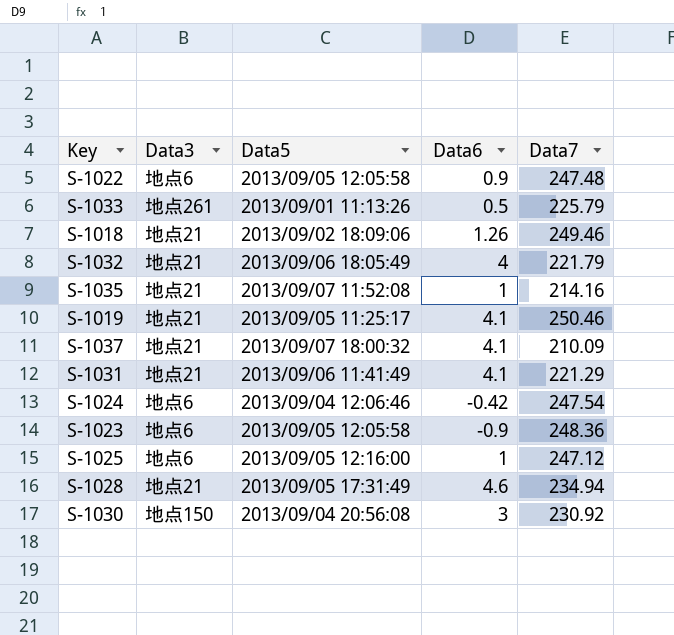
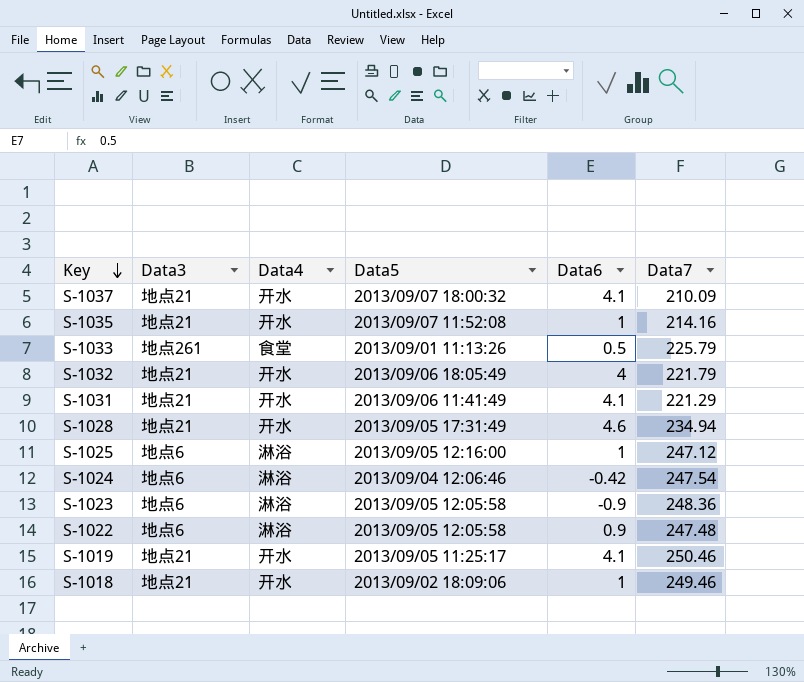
row order: none -> Key descending
column Data4 | position: none -> 3
row S-1030: 地点150 | 2013/09/04 20:56:08 | 3 | 230.92 -> none
S-1018 | Data6: 1.26 -> 1

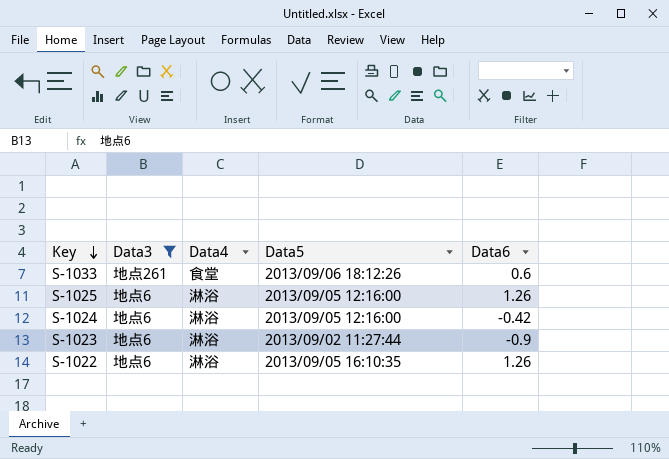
filter: none -> Data3 != 地点21
column Data7 | position: 6 -> none
S-1033 | Data5: 2013/09/01 11:13:26 -> 2013/09/06 18:12:26
S-1033 | Data6: 0.5 -> 0.6
S-1025 | Data6: 1 -> 1.26
S-1024 | Data5: 2013/09/04 12:06:46 -> 2013/09/05 12:16:00
S-1023 | Data5: 2013/09/05 12:05:58 -> 2013/09/02 11:27:44
S-1022 | Data5: 2013/09/05 12:05:58 -> 2013/09/05 16:10:35
S-1022 | Data6: 0.9 -> 1.26

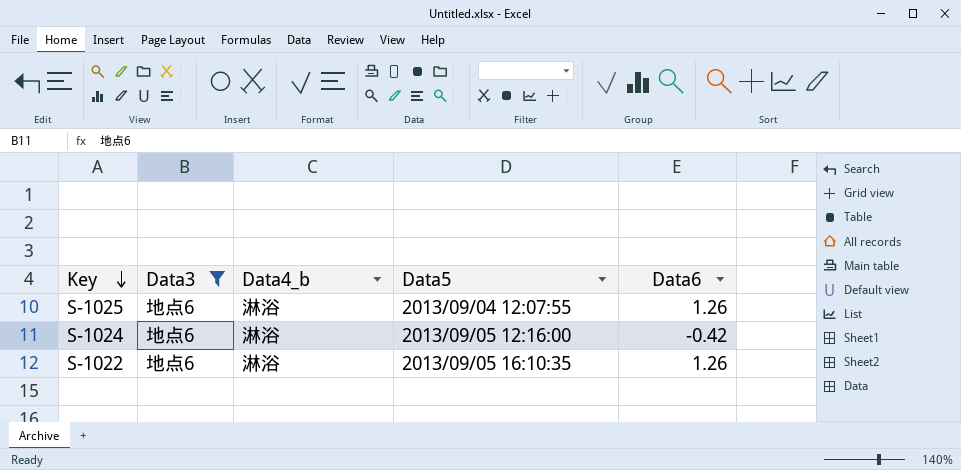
column name: Data4 -> Data4_b
row S-1033: 地点261 | 食堂 | 2013/09/06 18:12:26 | 0.6 -> none
row S-1023: 地点6 | 淋浴 | 2013/09/02 11:27:44 | -0.9 -> none
S-1025 | Data5: 2013/09/05 12:16:00 -> 2013/09/04 12:07:55

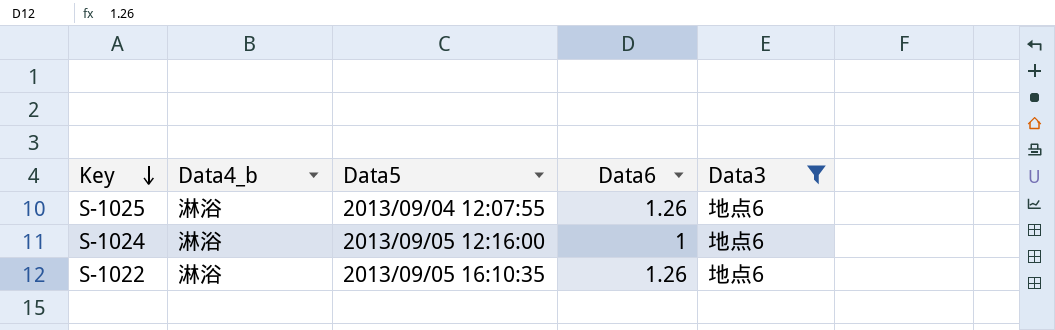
column Data3 | position: 2 -> 5
S-1024 | Data6: -0.42 -> 1

